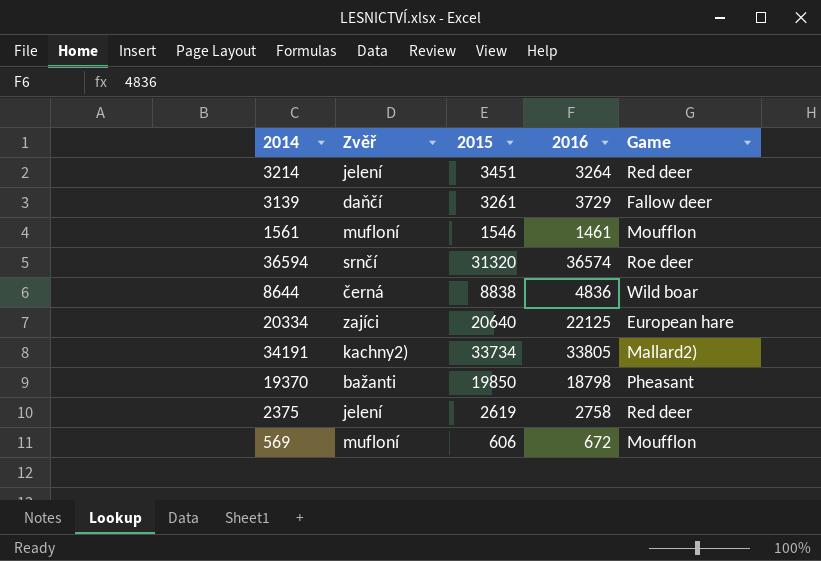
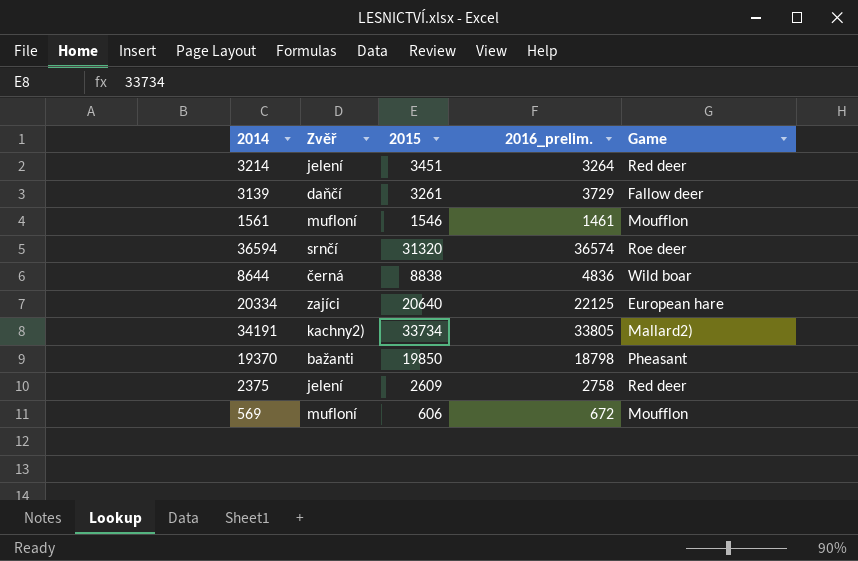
column name: 2016 -> 2016_prelim.
2375 | 2015: 2619 -> 2609

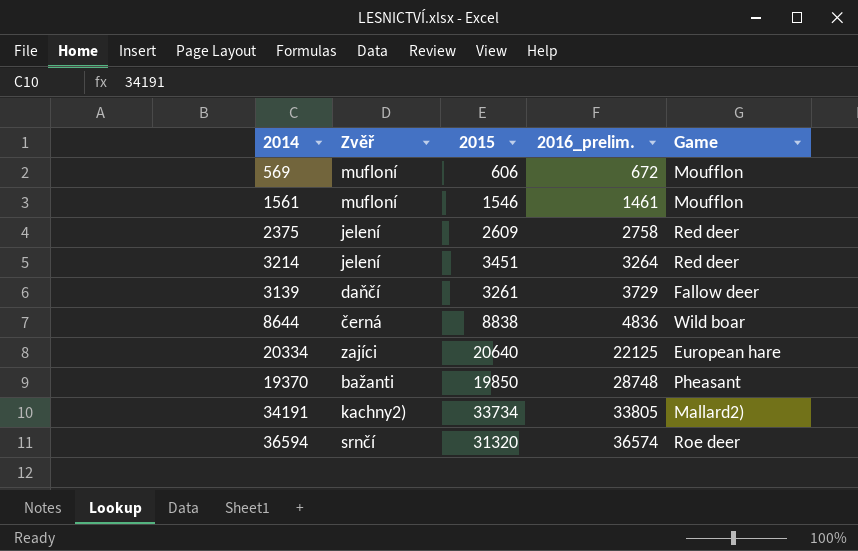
row order: none -> 2016_prelim. ascending
19370 | 2016_prelim.: 18798 -> 28748

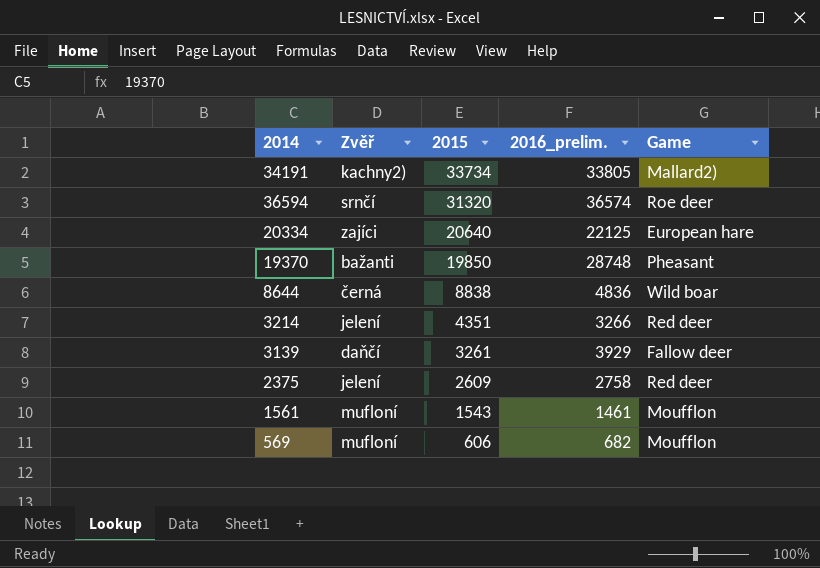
row order: 2016_prelim. ascending -> 2015 descending
3214 | 2015: 3451 -> 4351
3214 | 2016_prelim.: 3264 -> 3266
3139 | 2016_prelim.: 3729 -> 3929
1561 | 2015: 1546 -> 1543
569 | 2016_prelim.: 672 -> 682

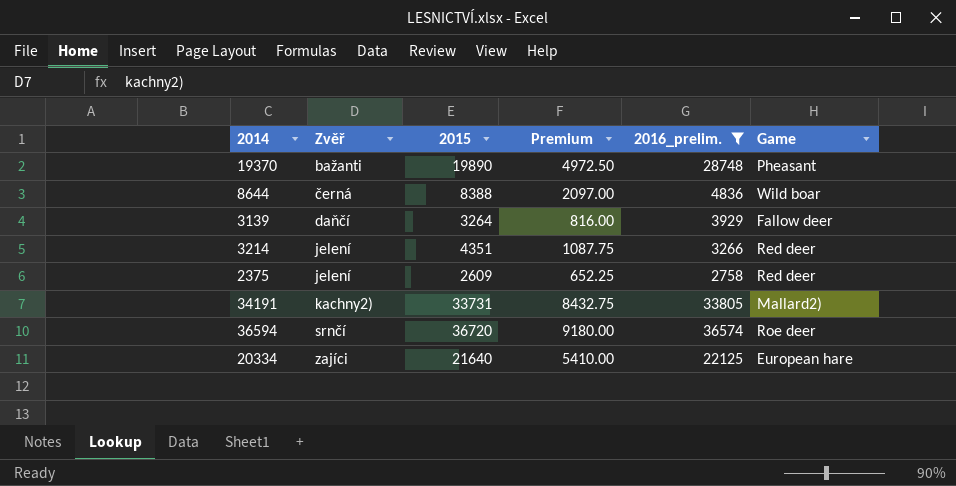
filter: none -> 2016_prelim. >= 2758
row order: 2015 descending -> Zvěř ascending
column Premium | formula: none -> [2015] * 0.25
19370 | 2015: 19850 -> 19890
8644 | 2015: 8838 -> 8388
3139 | 2015: 3261 -> 3264
34191 | 2015: 33734 -> 33731
36594 | 2015: 31320 -> 36720
20334 | 2015: 20640 -> 21640

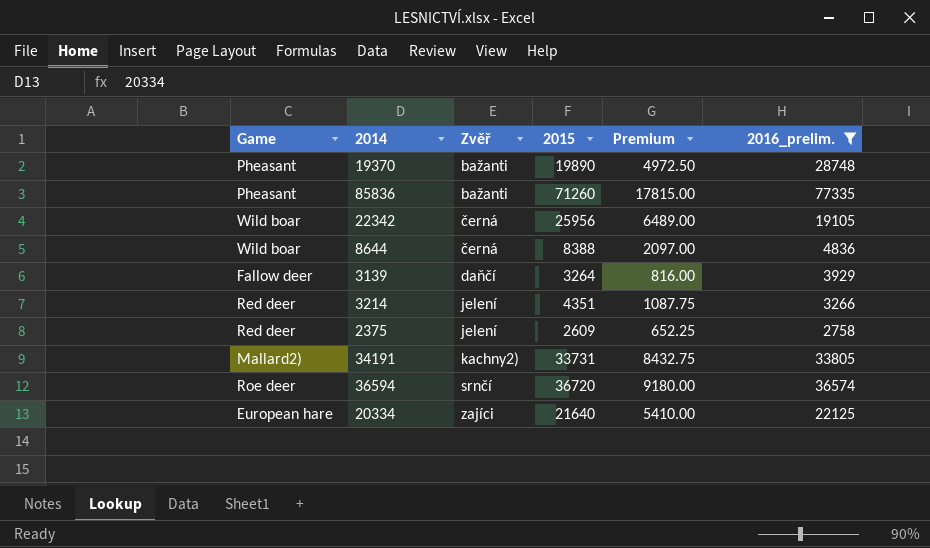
column Game | position: 6 -> 1
row 85836: none -> Pheasant | bažanti | 71260 | 17815.00 | 77335
row 22342: none -> Wild boar | černá | 25956 | 6489.00 | 19105

